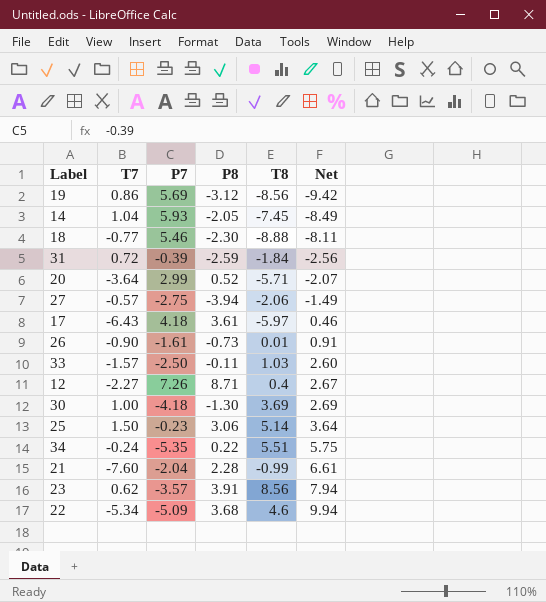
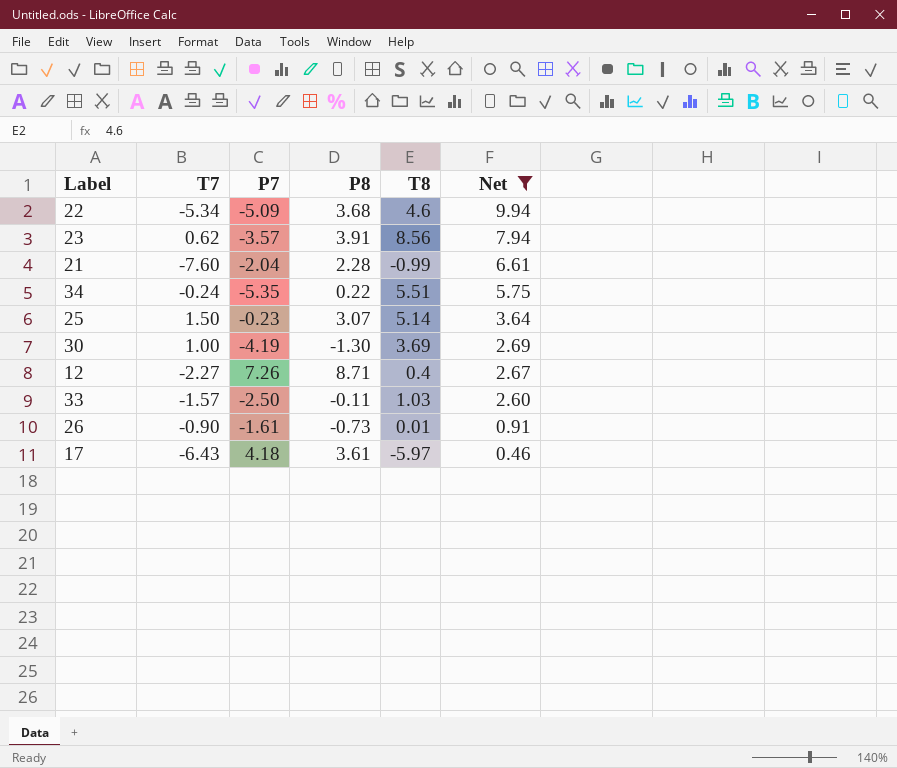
filter: none -> Net >= 0.46
row order: Net ascending -> Net descending
25 | P8: 3.06 -> 3.07
30 | P7: -4.18 -> -4.19

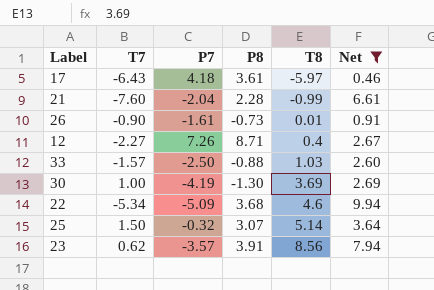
row order: Net descending -> T8 ascending
row 34: -0.24 | -5.35 | 0.22 | 5.51 | 5.75 -> none
33 | P8: -0.11 -> -0.88
25 | P7: -0.23 -> -0.32

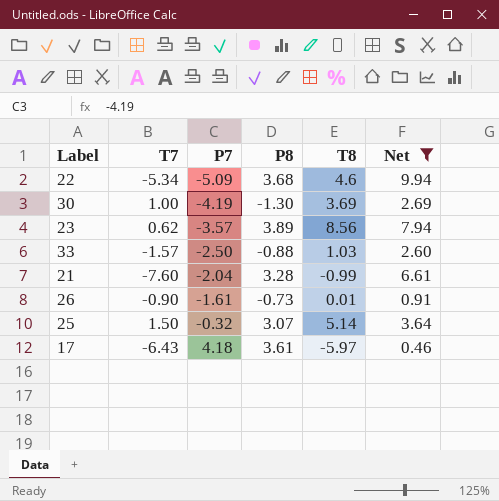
row order: T8 ascending -> P7 ascending
row 12: -2.27 | 7.26 | 8.71 | 0.4 | 2.67 -> none
23 | P8: 3.91 -> 3.89
21 | P8: 2.28 -> 3.28

